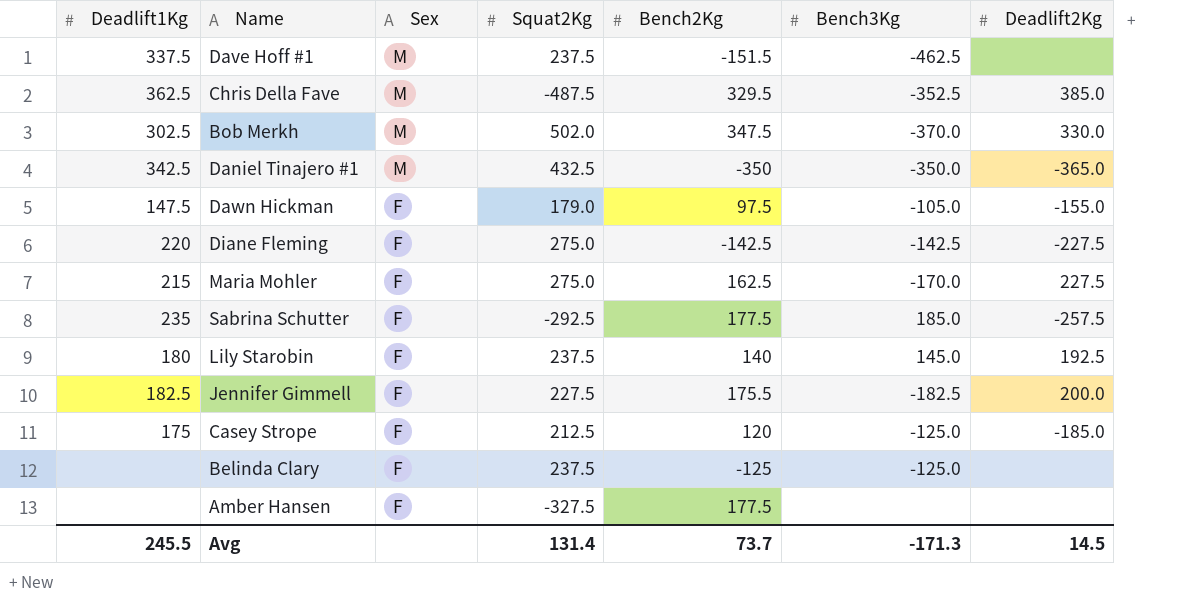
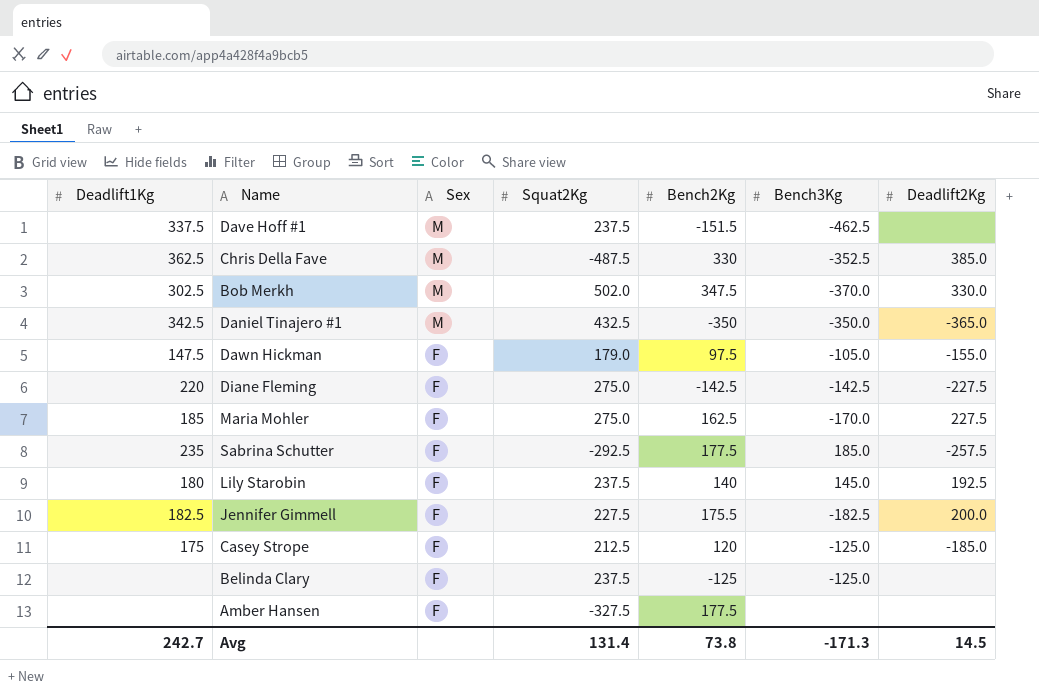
Chris Della Fave | Bench2Kg: 329.5 -> 330
Maria Mohler | Deadlift1Kg: 215 -> 185
Avg | Deadlift1Kg: 245.5 -> 242.7
Avg | Bench2Kg: 73.7 -> 73.8

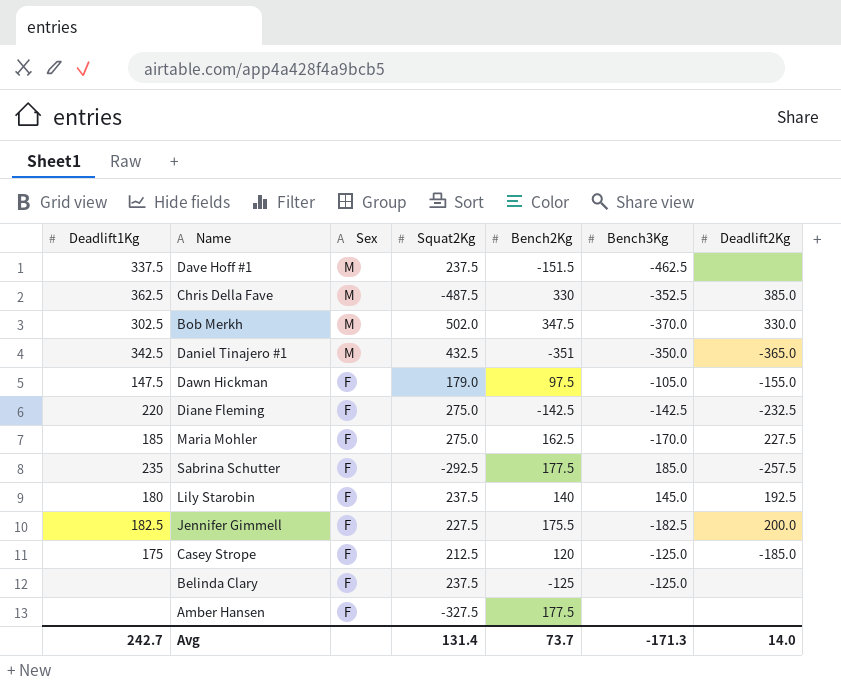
Daniel Tinajero #1 | Bench2Kg: -350 -> -351
Diane Fleming | Deadlift2Kg: -227.5 -> -232.5
Avg | Bench2Kg: 73.8 -> 73.7
Avg | Deadlift2Kg: 14.5 -> 14.0

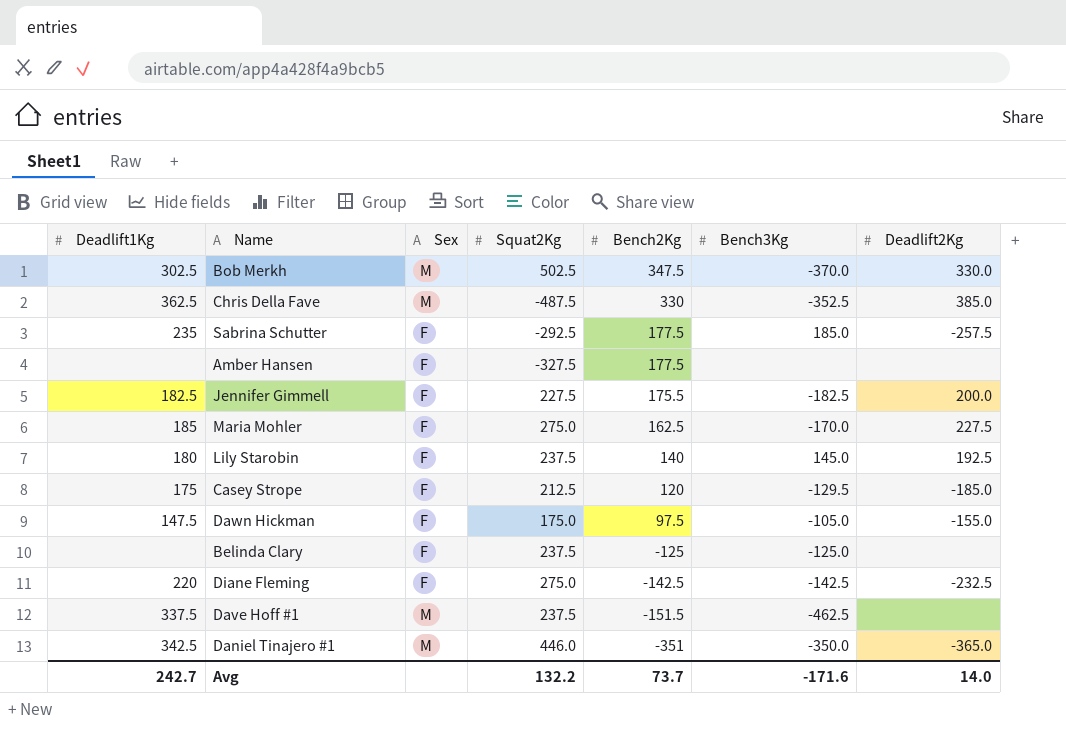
row order: Sex descending -> Bench2Kg descending
Bob Merkh | Squat2Kg: 502.0 -> 502.5
Casey Strope | Bench3Kg: -125.0 -> -129.5
Dawn Hickman | Squat2Kg: 179.0 -> 175.0
Daniel Tinajero #1 | Squat2Kg: 432.5 -> 446.0
Avg | Squat2Kg: 131.4 -> 132.2
Avg | Bench3Kg: -171.3 -> -171.6

